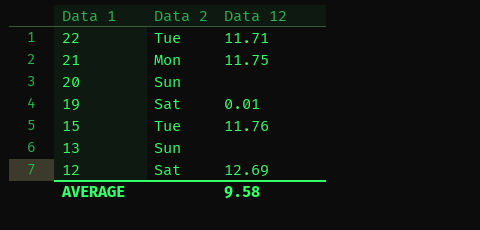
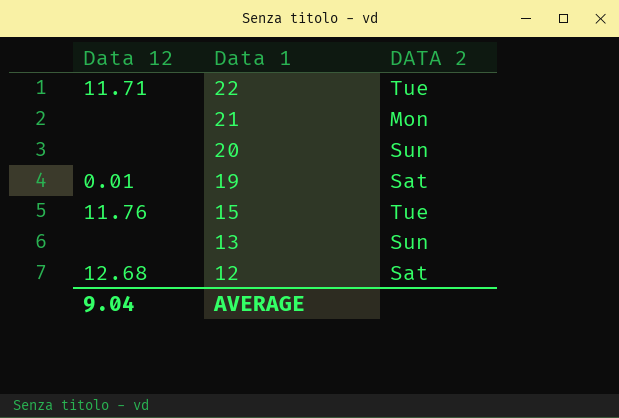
column Data 12 | position: 3 -> 1
column name: Data 2 -> DATA 2
21 | Data 12: 11.75 -> none
12 | Data 12: 12.69 -> 12.68
AVERAGE | Data 12: 9.58 -> 9.04

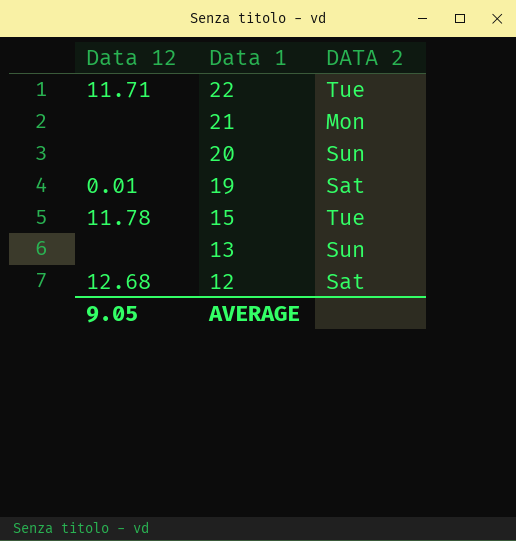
15 | Data 12: 11.76 -> 11.78
AVERAGE | Data 12: 9.04 -> 9.05

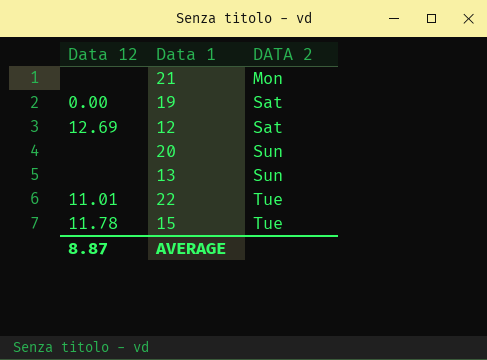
row order: Data 1 descending -> DATA 2 ascending
19 | Data 12: 0.01 -> 0.00
12 | Data 12: 12.68 -> 12.69
22 | Data 12: 11.71 -> 11.01
AVERAGE | Data 12: 9.05 -> 8.87

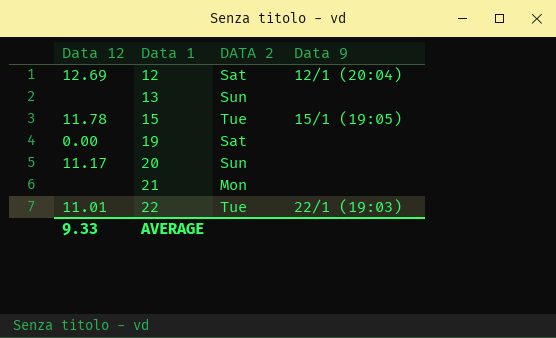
row order: DATA 2 ascending -> Data 1 ascending
column Data 9 | position: none -> 4
20 | Data 12: none -> 11.17
AVERAGE | Data 12: 8.87 -> 9.33

